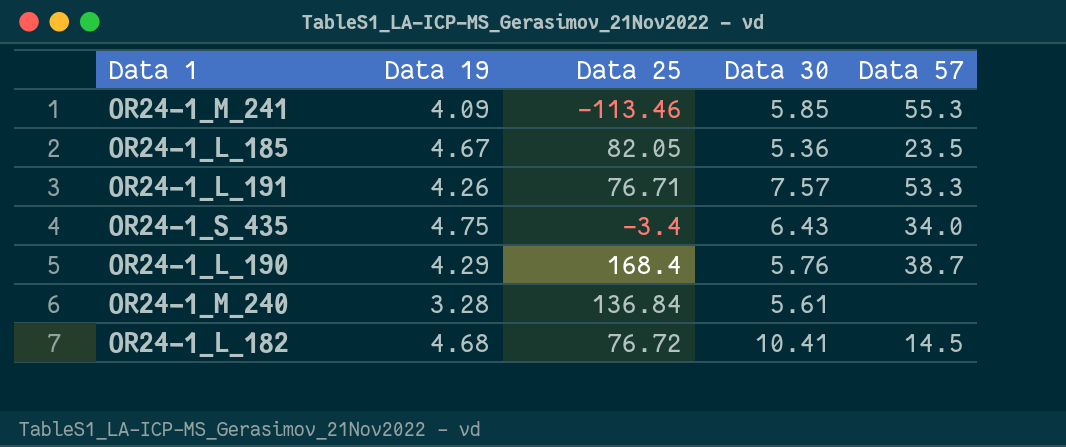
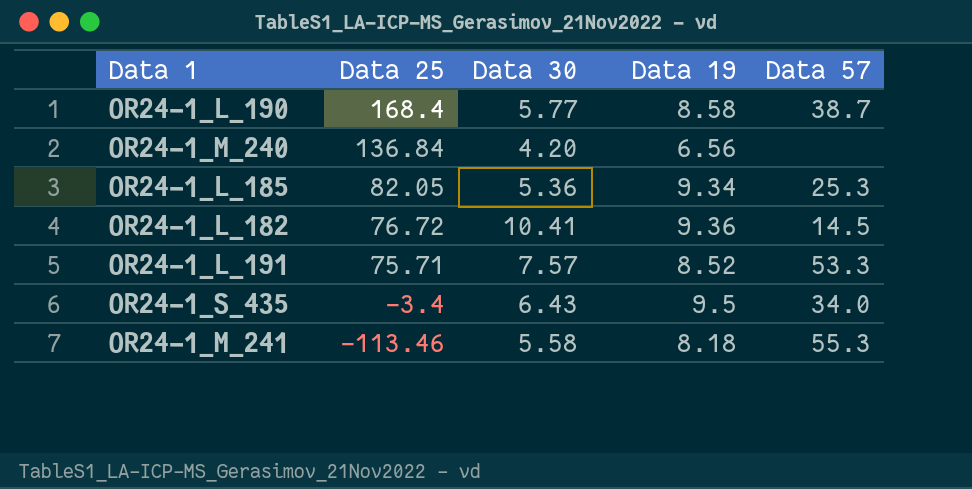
row order: none -> Data 25 descending
column Data 19 | position: 2 -> 4
OR24-1_L_190 | Data 30: 5.76 -> 5.77
OR24-1_L_190 | Data 19: 4.29 -> 8.58
OR24-1_M_240 | Data 30: 5.61 -> 4.20
OR24-1_M_240 | Data 19: 3.28 -> 6.56
OR24-1_L_185 | Data 19: 4.67 -> 9.34
OR24-1_L_185 | Data 57: 23.5 -> 25.3
OR24-1_L_182 | Data 19: 4.68 -> 9.36
OR24-1_L_191 | Data 25: 76.71 -> 75.71
OR24-1_L_191 | Data 19: 4.26 -> 8.52
OR24-1_S_435 | Data 19: 4.75 -> 9.5
OR24-1_M_241 | Data 30: 5.85 -> 5.58
OR24-1_M_241 | Data 19: 4.09 -> 8.18

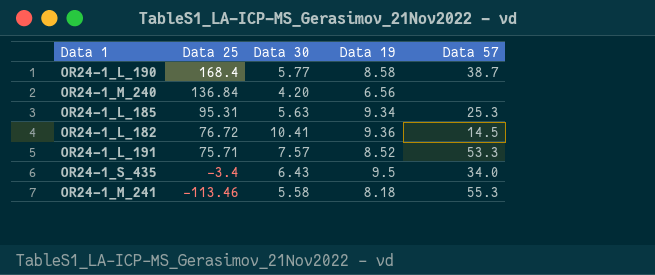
OR24-1_L_185 | Data 25: 82.05 -> 95.31
OR24-1_L_185 | Data 30: 5.36 -> 5.63

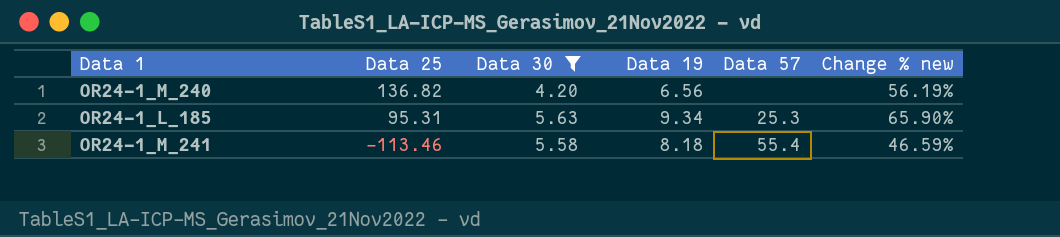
filter: none -> Data 30 <= 5.63
column Change % new | formula: none -> ([Data 19] - [Data 30]) / [Data 30]
OR24-1_M_240 | Data 25: 136.84 -> 136.82
OR24-1_M_241 | Data 57: 55.3 -> 55.4

